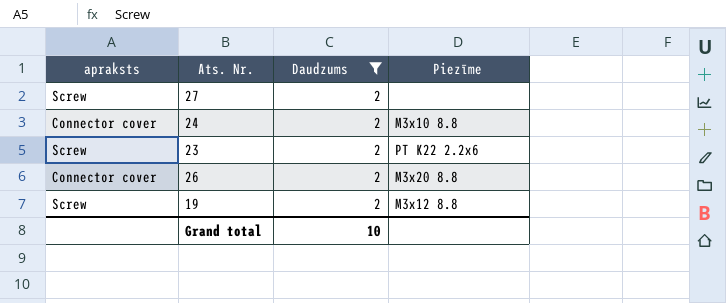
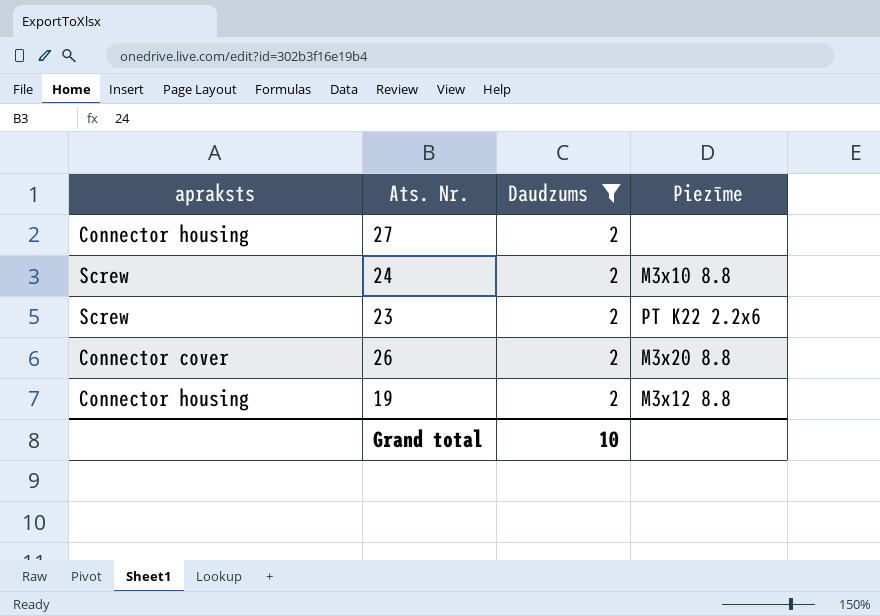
27 | apraksts: Screw -> Connector housing
24 | apraksts: Connector cover -> Screw
19 | apraksts: Screw -> Connector housing

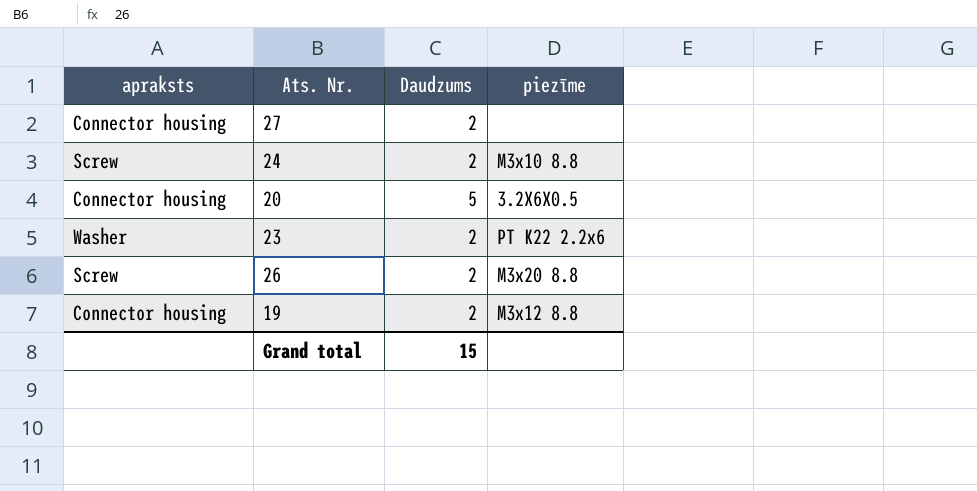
filter: Daudzums = 2 -> none
column name: Piezīme -> piezīme
23 | apraksts: Screw -> Washer
26 | apraksts: Connector cover -> Screw
Grand total | Daudzums: 10 -> 15

